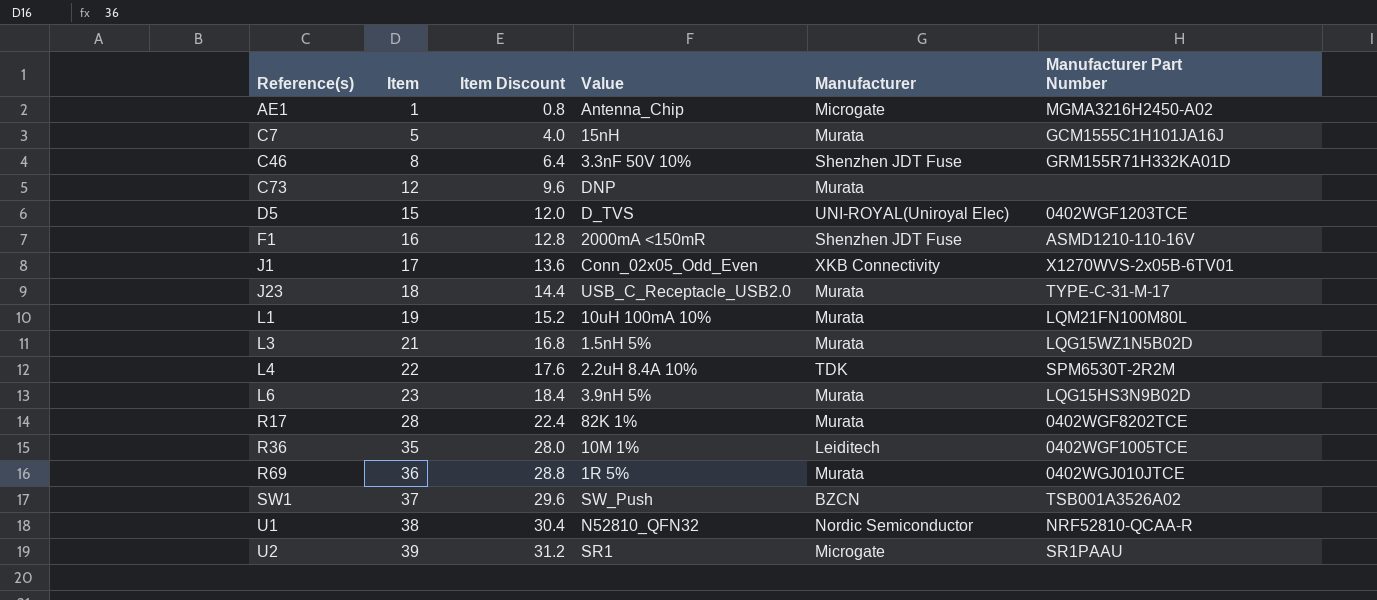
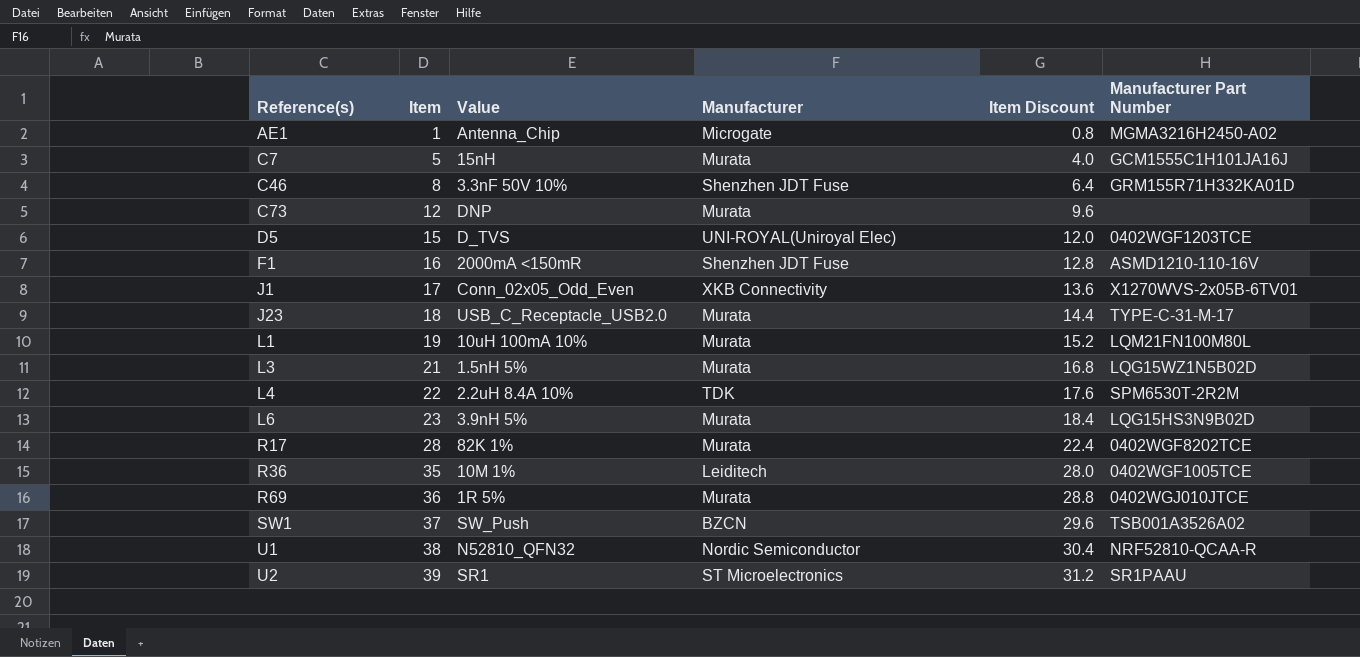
column Item Discount | position: 3 -> 5
U2 | Manufacturer: Microgate -> ST Microelectronics

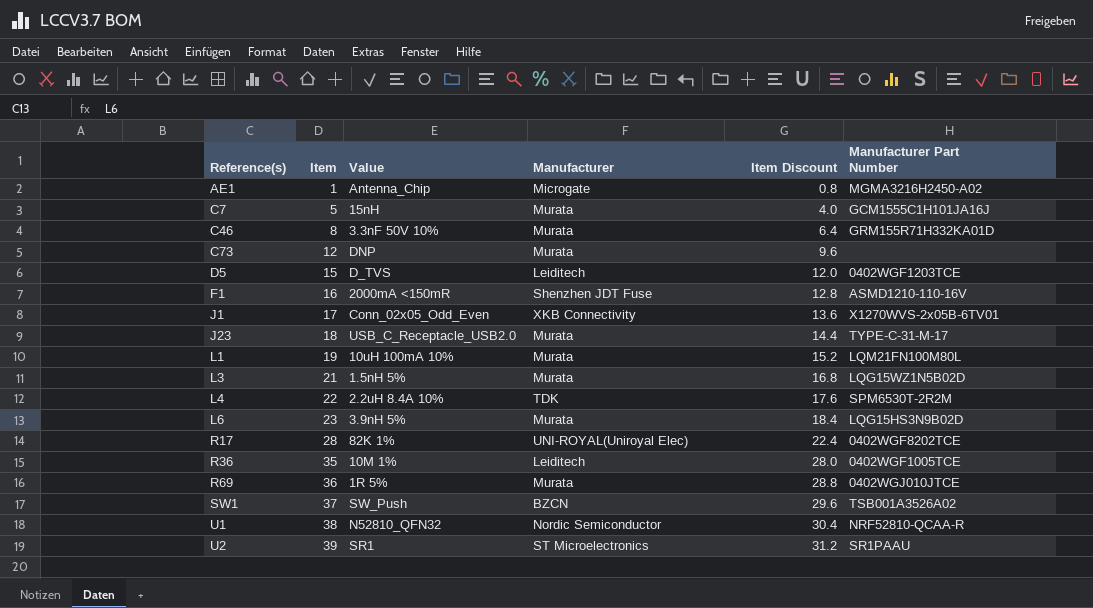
C46 | Manufacturer: Shenzhen JDT Fuse -> Murata
D5 | Manufacturer: UNI-ROYAL(Uniroyal Elec) -> Leiditech
R17 | Manufacturer: Murata -> UNI-ROYAL(Uniroyal Elec)

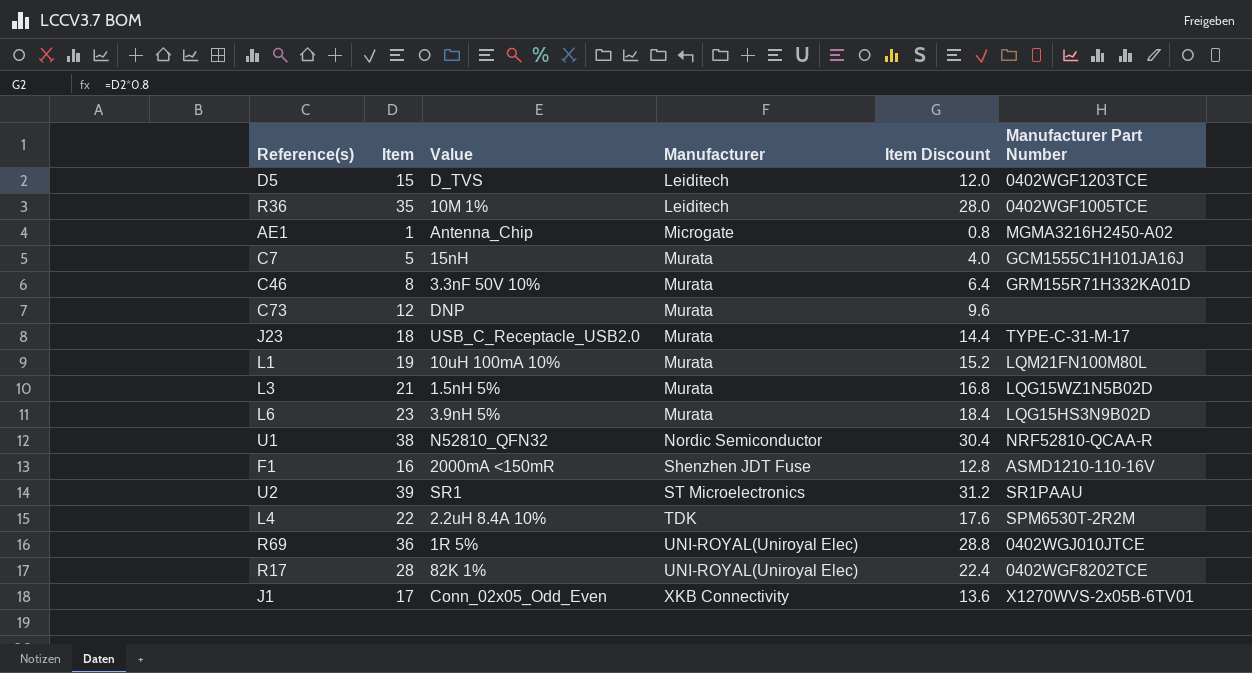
row order: Reference(s) ascending -> Manufacturer ascending
row SW1: 37 | SW_Push | BZCN | 29.6 | TSB001A3526A02 -> none
R69 | Manufacturer: Murata -> UNI-ROYAL(Uniroyal Elec)

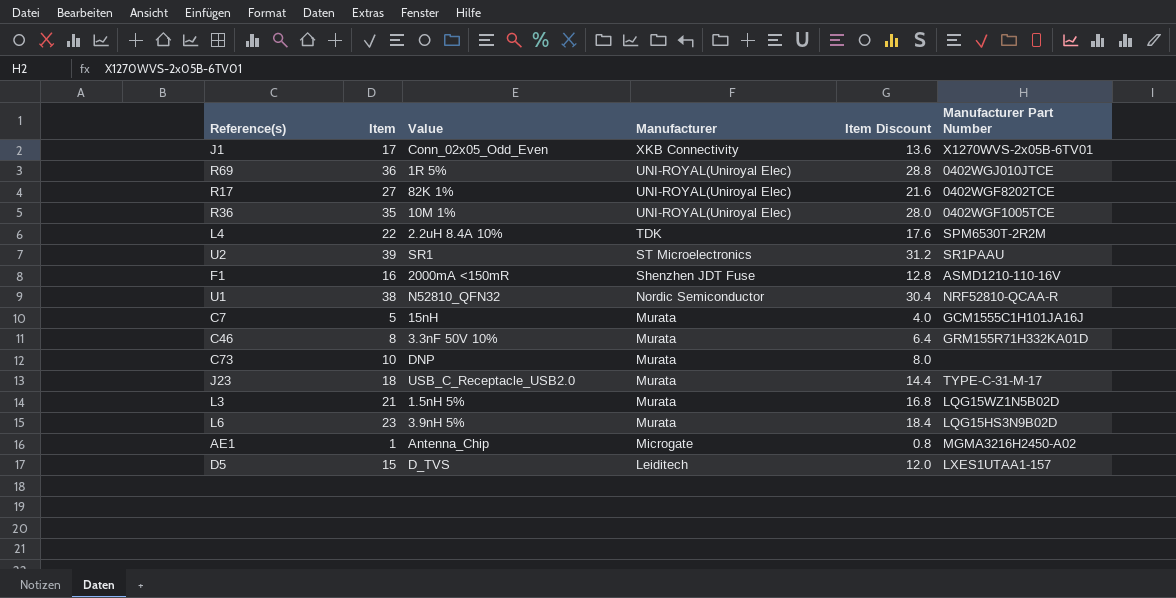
row order: Manufacturer ascending -> Manufacturer descending
row L1: 19 | 10uH 100mA 10% | Murata | 15.2 | LQM21FN100M80L -> none
R17 | Item: 28 -> 27
R17 | Item Discount: 22.4 -> 21.6
R36 | Manufacturer: Leiditech -> UNI-ROYAL(Uniroyal Elec)
C73 | Item: 12 -> 10
C73 | Item Discount: 9.6 -> 8.0
D5 | Manufacturer Part Number: 0402WGF1203TCE -> LXES1UTAA1-157

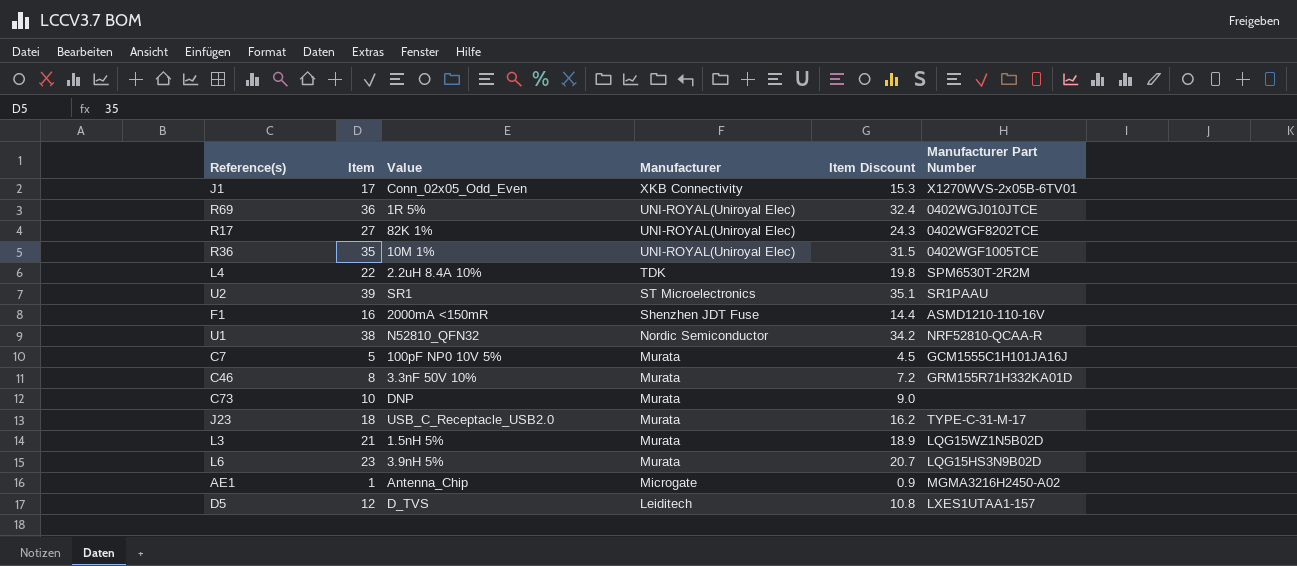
column Item Discount | formula: [Item] * 0.8 -> [Item] * 0.9
C7 | Value: 15nH -> 100pF NP0 10V 5%
D5 | Item: 15 -> 12

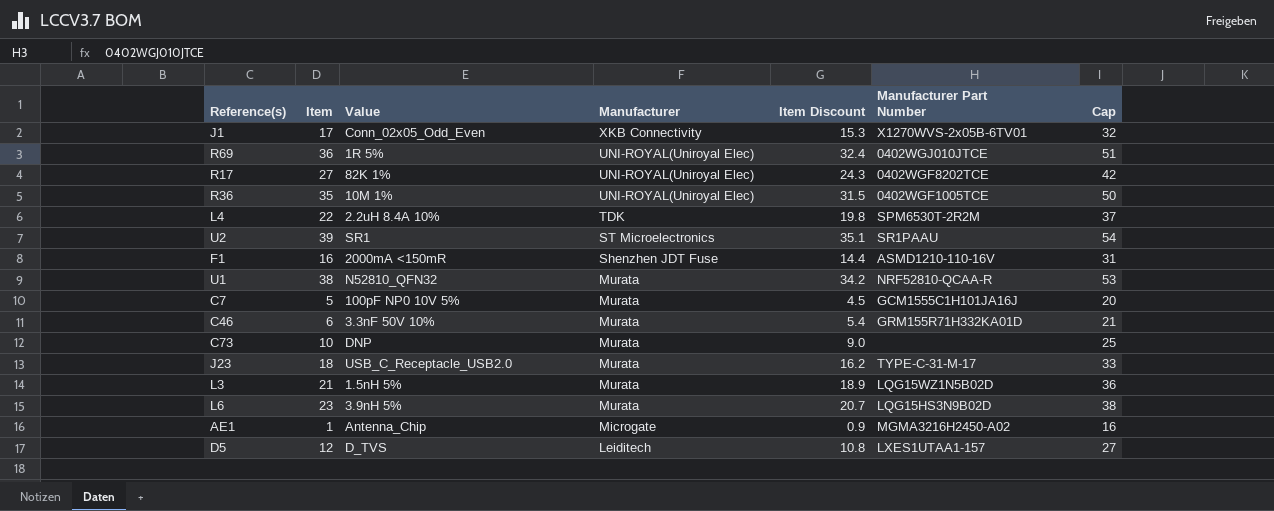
column Cap | formula: none -> [Item] + 15
U1 | Manufacturer: Nordic Semiconductor -> Murata
C46 | Item: 8 -> 6
C46 | Item Discount: 7.2 -> 5.4

